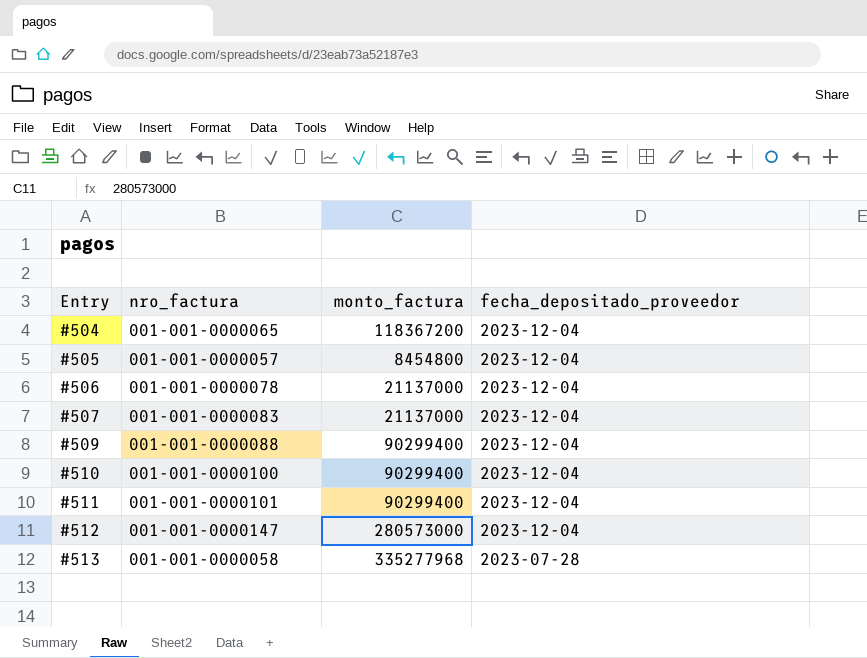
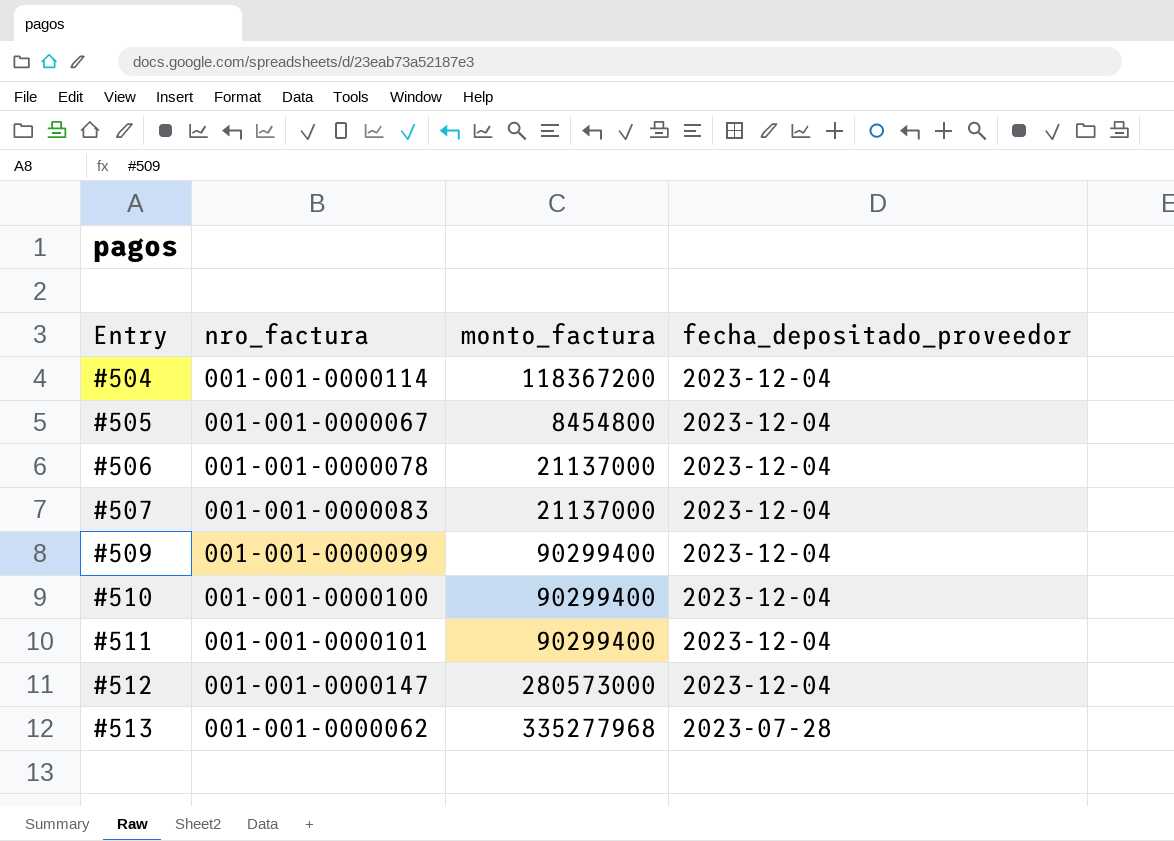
#504 | nro_factura: 001-001-0000065 -> 001-001-0000114
#505 | nro_factura: 001-001-0000057 -> 001-001-0000067
#509 | nro_factura: 001-001-0000088 -> 001-001-0000099
#513 | nro_factura: 001-001-0000058 -> 001-001-0000062

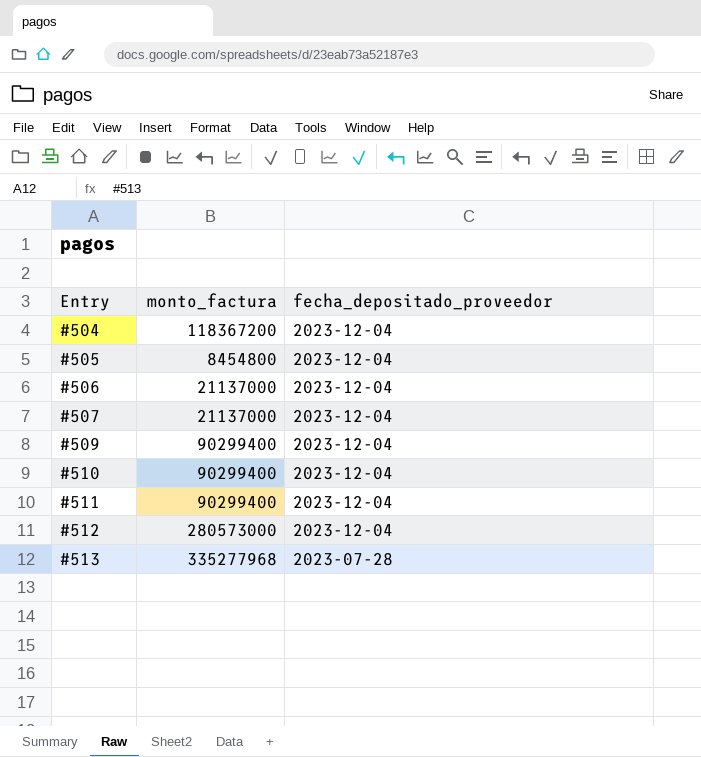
column nro_factura | position: 2 -> none

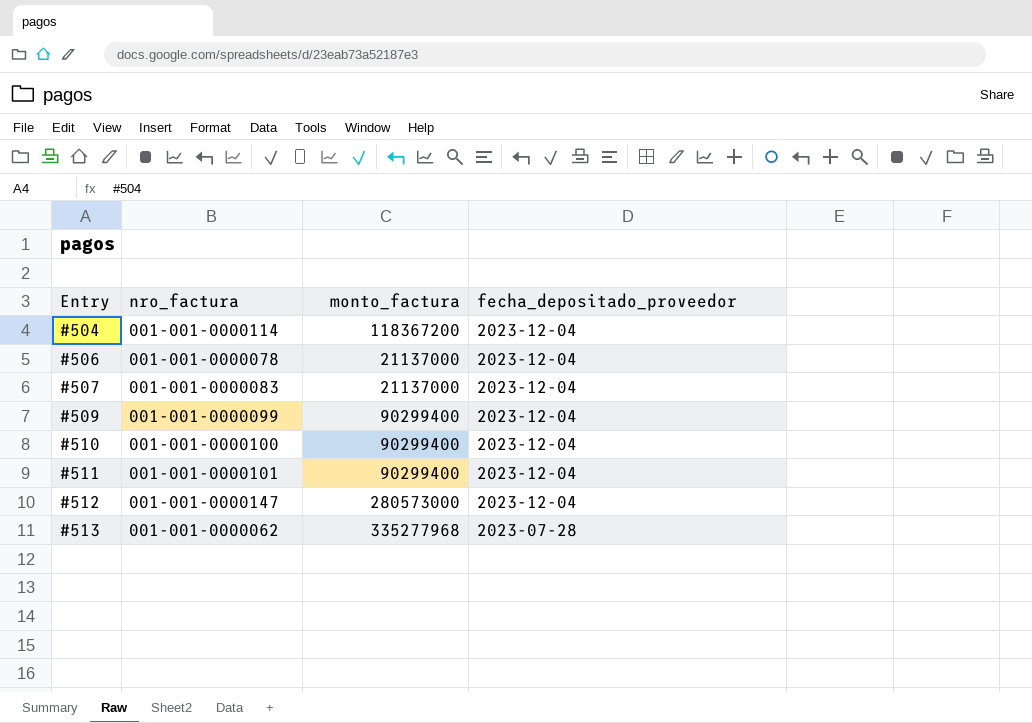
column nro_factura | position: none -> 2
row #505: 8454800 | 2023-12-04 -> none

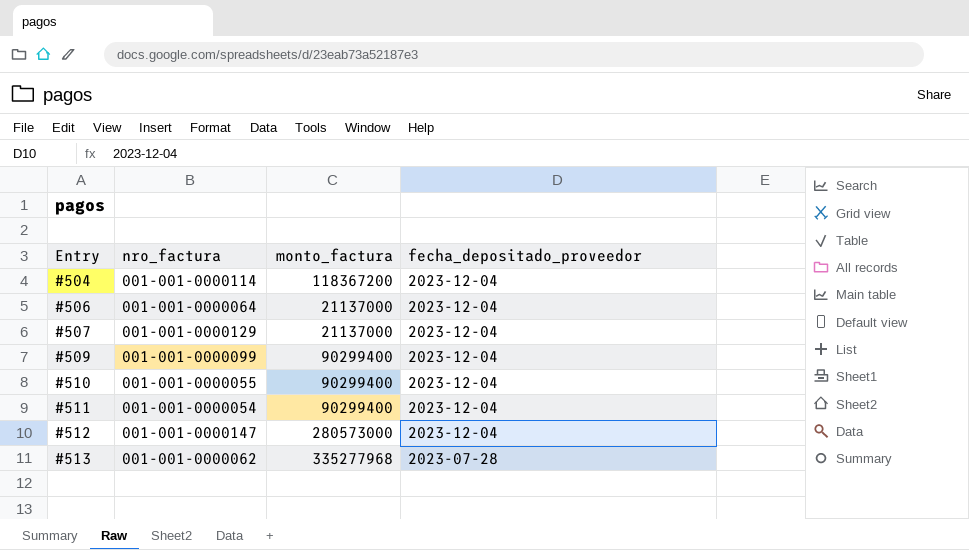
#506 | nro_factura: 001-001-0000078 -> 001-001-0000064
#507 | nro_factura: 001-001-0000083 -> 001-001-0000129
#510 | nro_factura: 001-001-0000100 -> 001-001-0000055
#511 | nro_factura: 001-001-0000101 -> 001-001-0000054

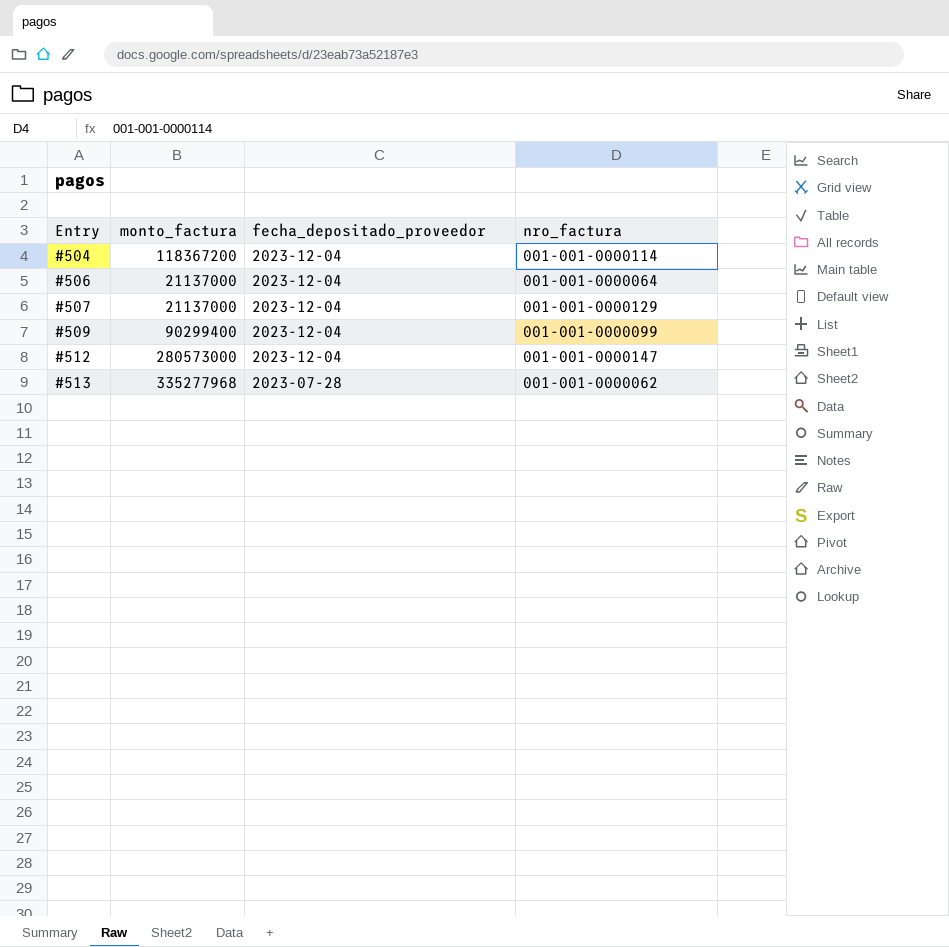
column nro_factura | position: 2 -> 4
row #510: 001-001-0000055 | 90299400 | 2023-12-04 -> none
row #511: 001-001-0000054 | 90299400 | 2023-12-04 -> none

